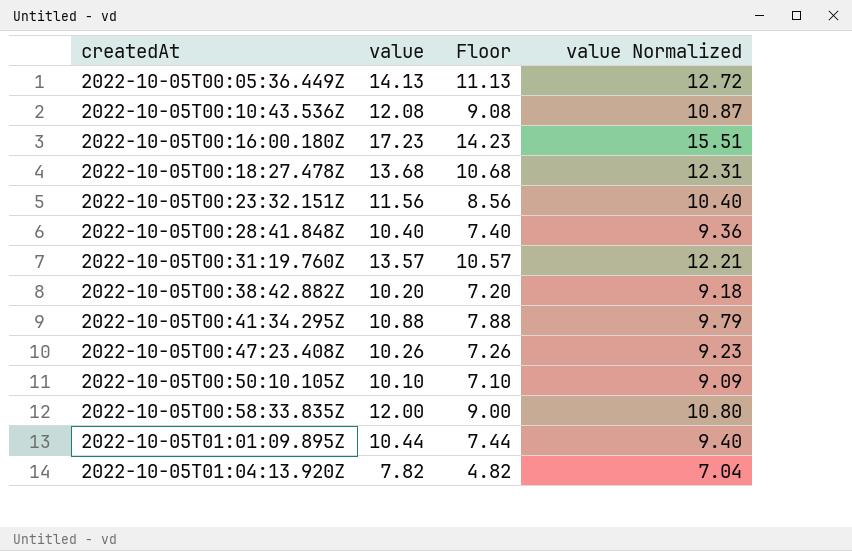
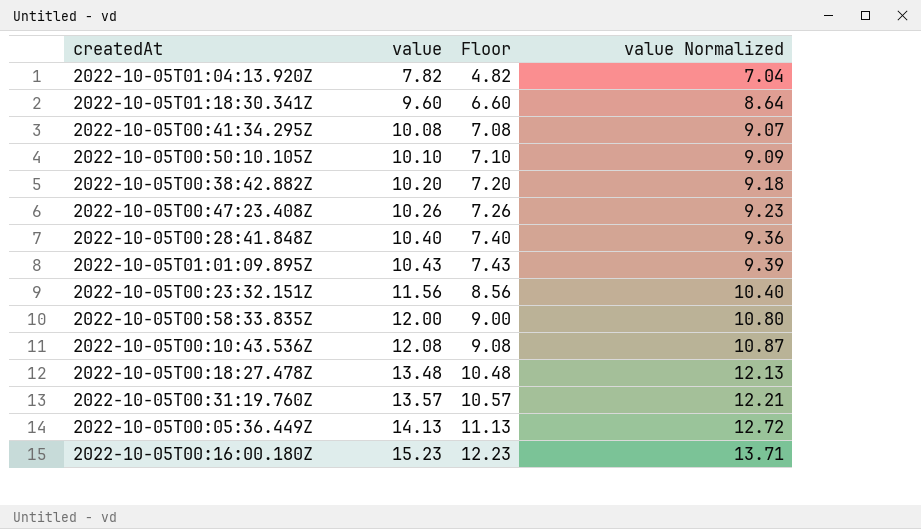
row order: createdAt ascending -> value ascending
row 2022-10-05T01:18:30.341Z: none -> 9.60 | 6.60 | 8.64
2022-10-05T00:41:34.295Z | value: 10.88 -> 10.08
2022-10-05T00:41:34.295Z | Floor: 7.88 -> 7.08
2022-10-05T00:41:34.295Z | value Normalized: 9.79 -> 9.07
2022-10-05T01:01:09.895Z | value: 10.44 -> 10.43
2022-10-05T01:01:09.895Z | Floor: 7.44 -> 7.43
2022-10-05T01:01:09.895Z | value Normalized: 9.40 -> 9.39
2022-10-05T00:18:27.478Z | value: 13.68 -> 13.48
2022-10-05T00:18:27.478Z | Floor: 10.68 -> 10.48
2022-10-05T00:18:27.478Z | value Normalized: 12.31 -> 12.13
2022-10-05T00:16:00.180Z | value: 17.23 -> 15.23
2022-10-05T00:16:00.180Z | Floor: 14.23 -> 12.23
2022-10-05T00:16:00.180Z | value Normalized: 15.51 -> 13.71

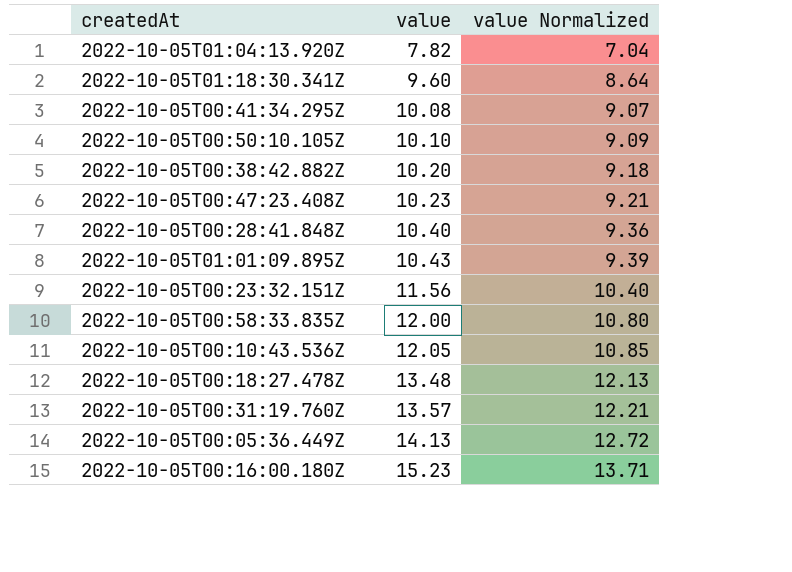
column Floor | formula: [value] - 3 -> none
2022-10-05T00:47:23.408Z | value: 10.26 -> 10.23
2022-10-05T00:47:23.408Z | value Normalized: 9.23 -> 9.21
2022-10-05T00:10:43.536Z | value: 12.08 -> 12.05
2022-10-05T00:10:43.536Z | value Normalized: 10.87 -> 10.85

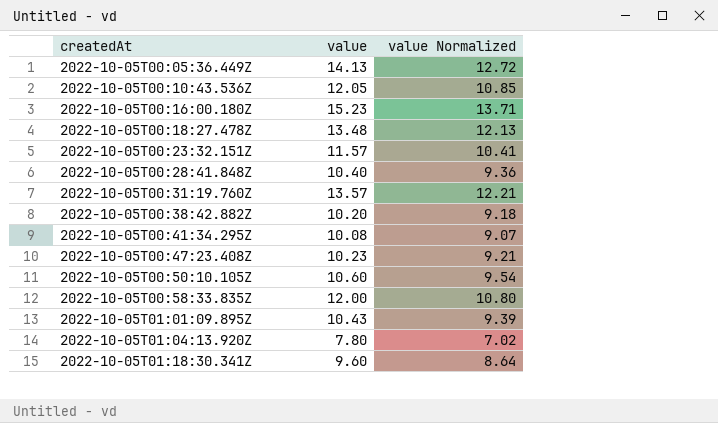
row order: value ascending -> createdAt ascending
2022-10-05T00:23:32.151Z | value: 11.56 -> 11.57
2022-10-05T00:23:32.151Z | value Normalized: 10.40 -> 10.41
2022-10-05T00:50:10.105Z | value: 10.10 -> 10.60
2022-10-05T00:50:10.105Z | value Normalized: 9.09 -> 9.54
2022-10-05T01:04:13.920Z | value: 7.82 -> 7.80
2022-10-05T01:04:13.920Z | value Normalized: 7.04 -> 7.02

